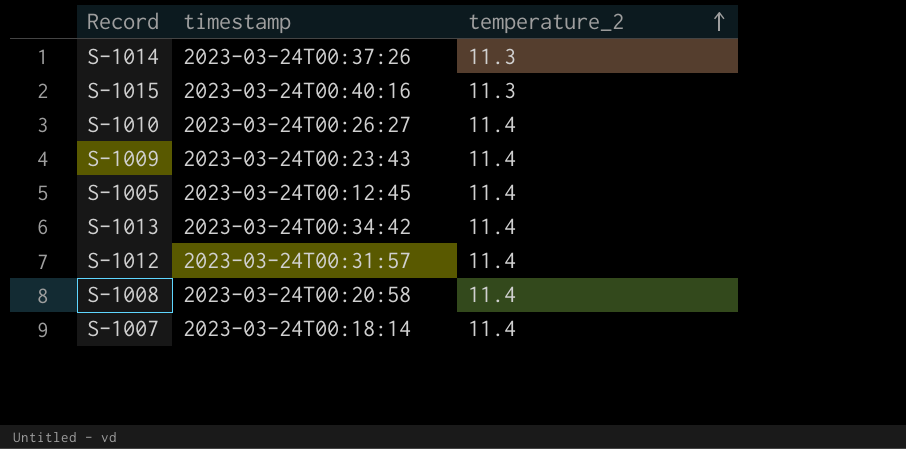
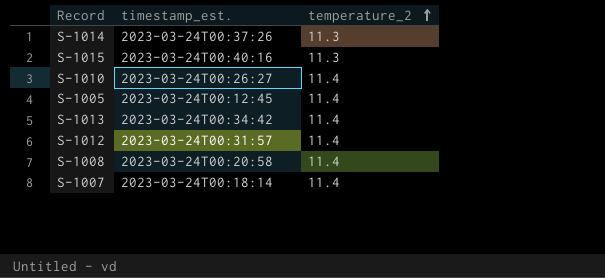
column name: timestamp -> timestamp_est.
row S-1009: 2023-03-24T00:23:43 | 11.4 -> none

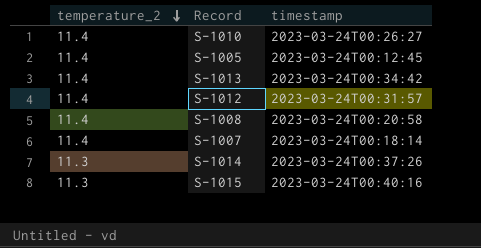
row order: temperature_2 ascending -> temperature_2 descending
column temperature_2 | position: 3 -> 1
column name: timestamp_est. -> timestamp

